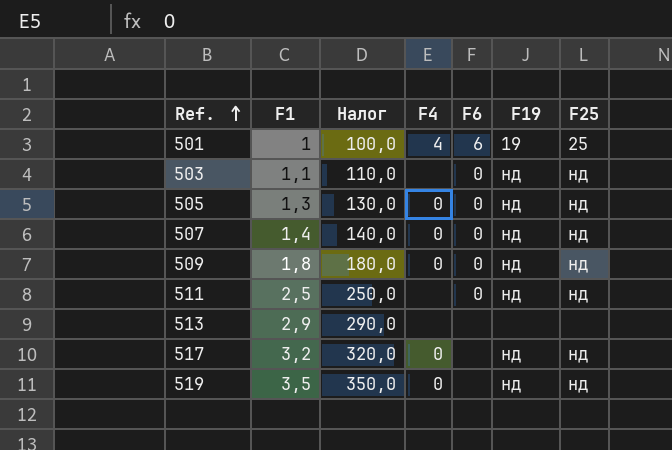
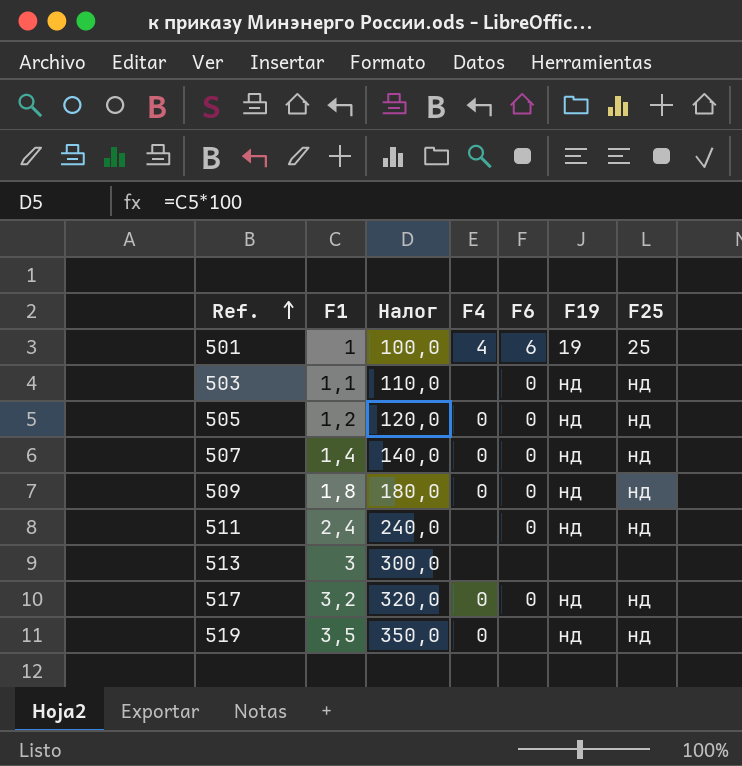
505 | F1: 1,3 -> 1,2
505 | Налог: 130,0 -> 120,0
511 | F1: 2,5 -> 2,4
511 | Налог: 250,0 -> 240,0
513 | F1: 2,9 -> 3
513 | Налог: 290,0 -> 300,0
517 | F6: none -> 0

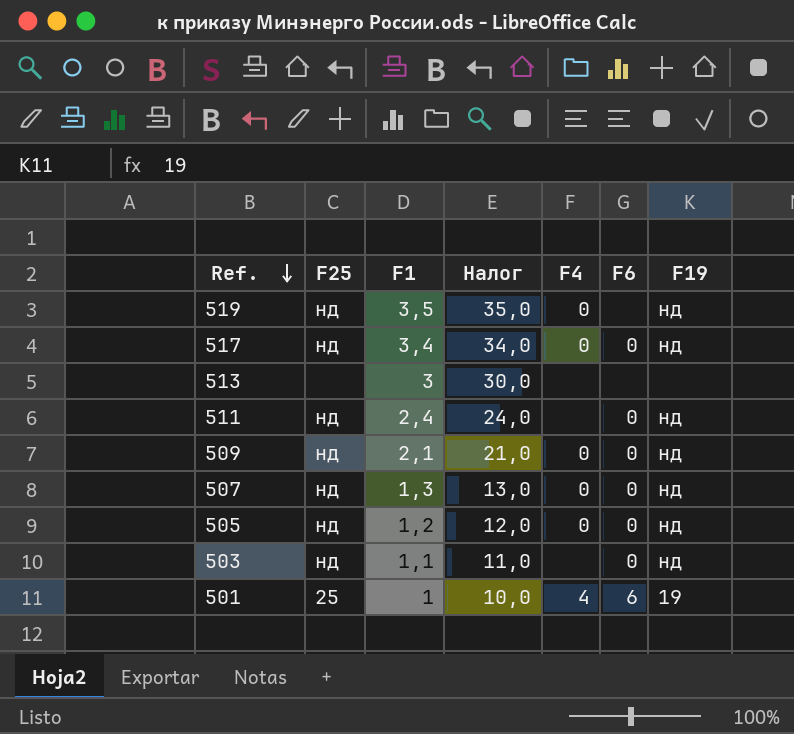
row order: Ref. ascending -> Ref. descending
column F25 | position: 7 -> 2
column Налог | formula: [F1] * 100 -> [F1] * 10
517 | F1: 3,2 -> 3,4
509 | F1: 1,8 -> 2,1
507 | F1: 1,4 -> 1,3

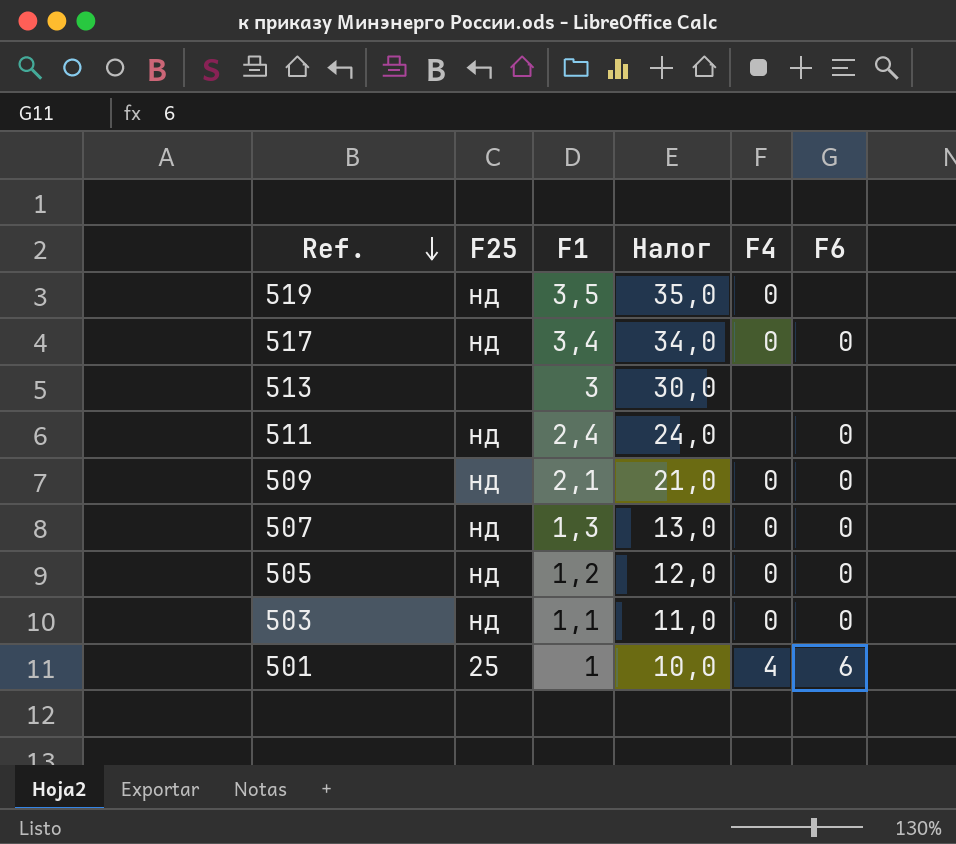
column F19 | position: 7 -> none
503 | F4: none -> 0

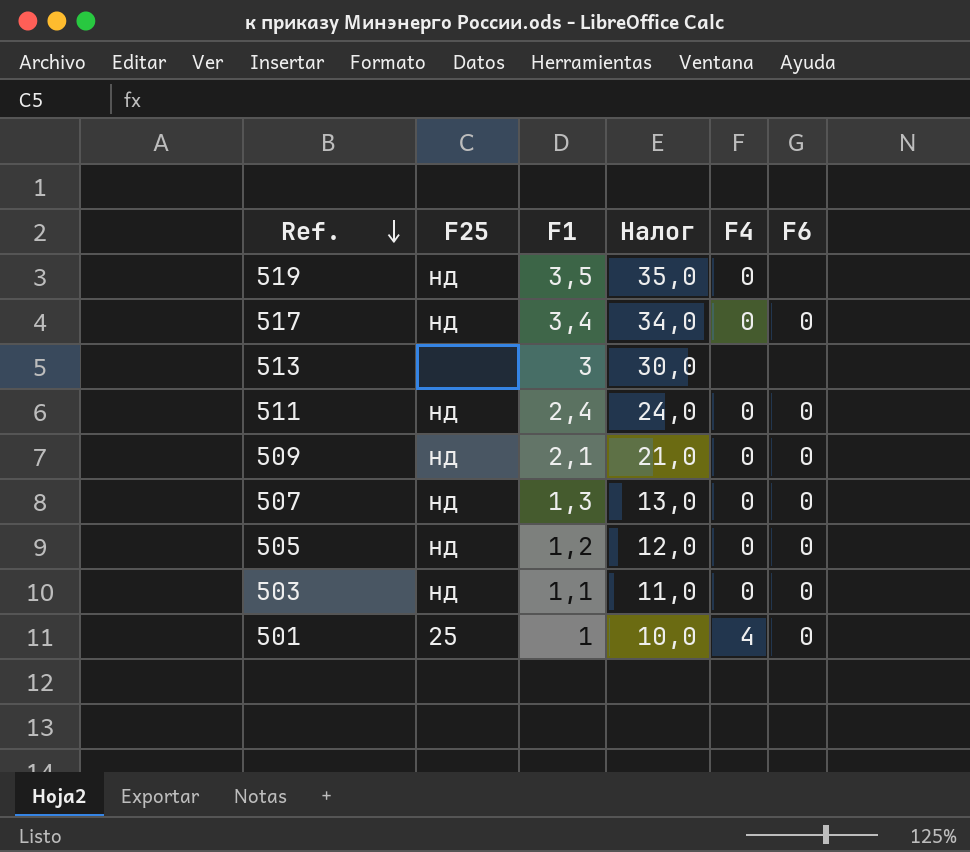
511 | F4: none -> 0
501 | F6: 6 -> 0

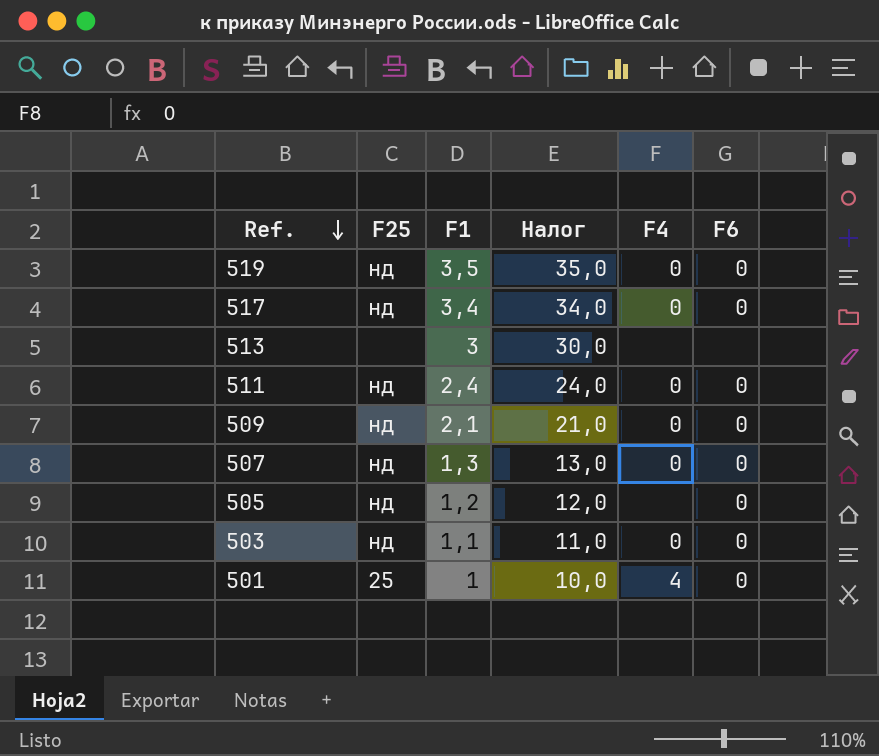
519 | F6: none -> 0
505 | F4: 0 -> none

